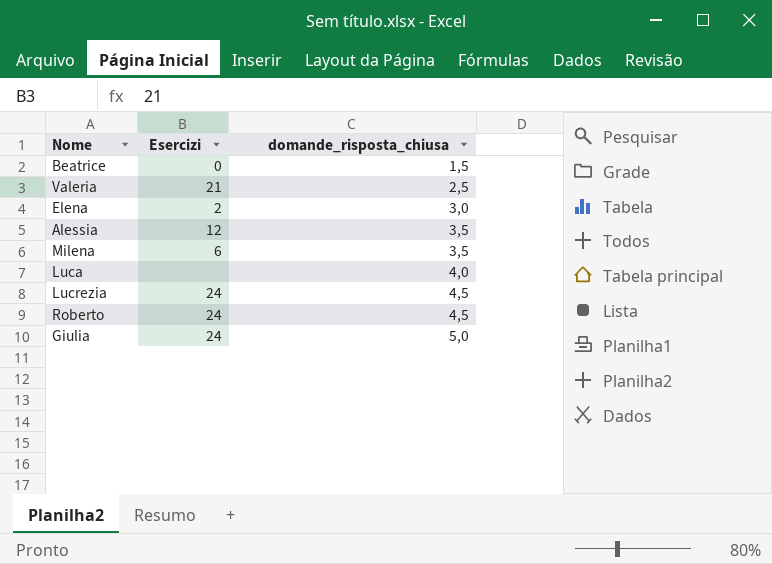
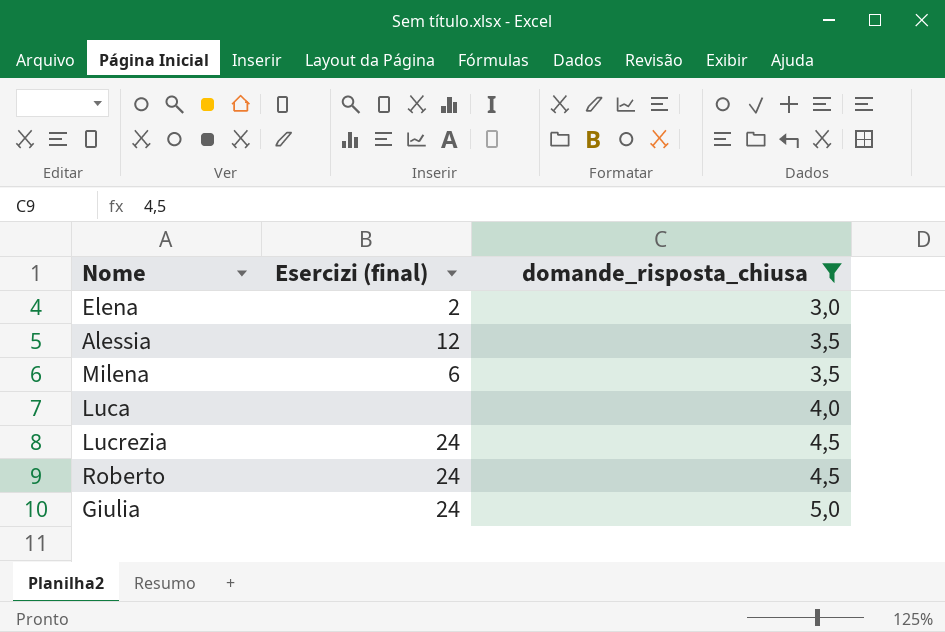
filter: none -> domande_risposta_chiusa >= 3,0
column name: Esercizi -> Esercizi (final)

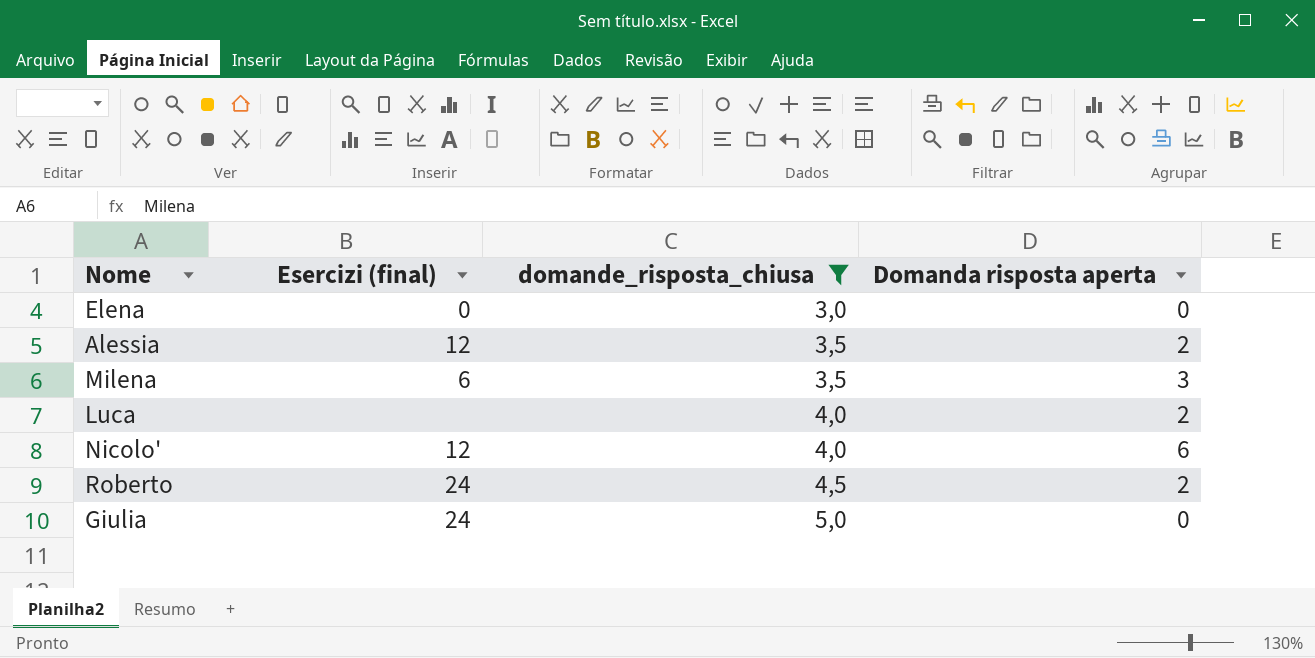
column Domanda risposta aperta | position: none -> 4
row Lucrezia: 24 | 4,5 -> none
Elena | Esercizi (final): 2 -> 0
row Nicolo': none -> 12 | 4,0 | 6

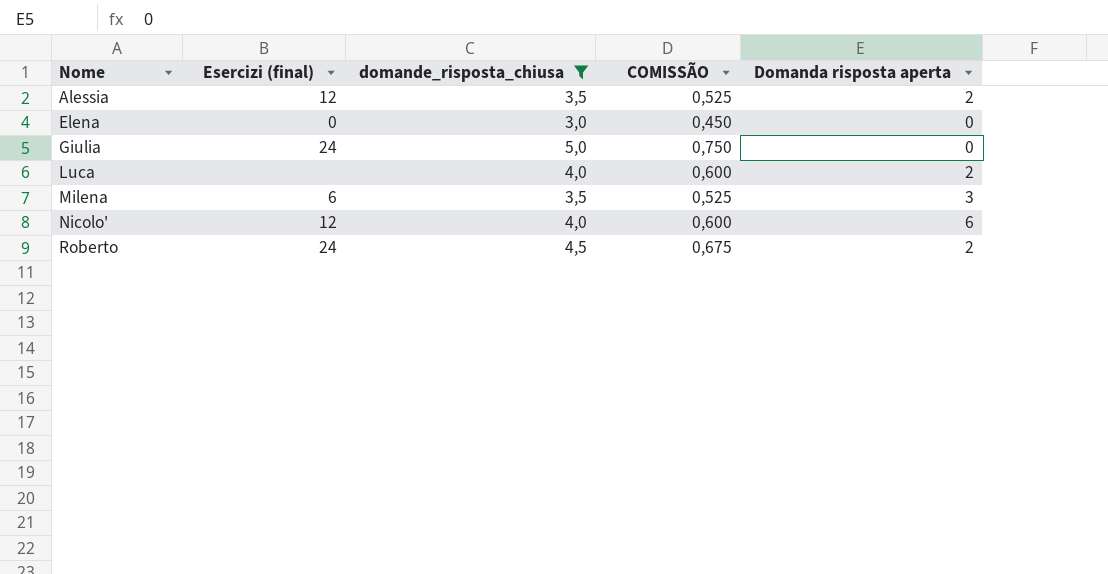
row order: domande_risposta_chiusa ascending -> Nome ascending
column COMISSÃO | formula: none -> [domande_risposta_chiusa] * 0,15

